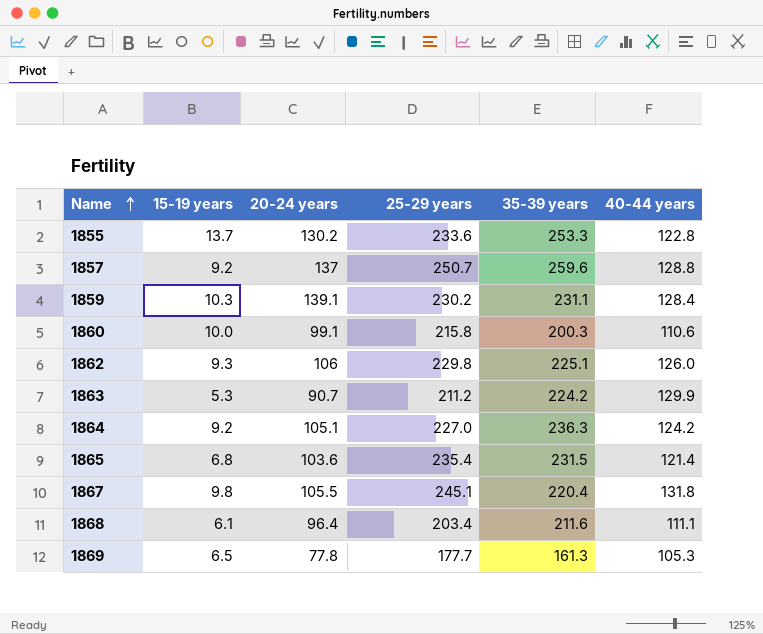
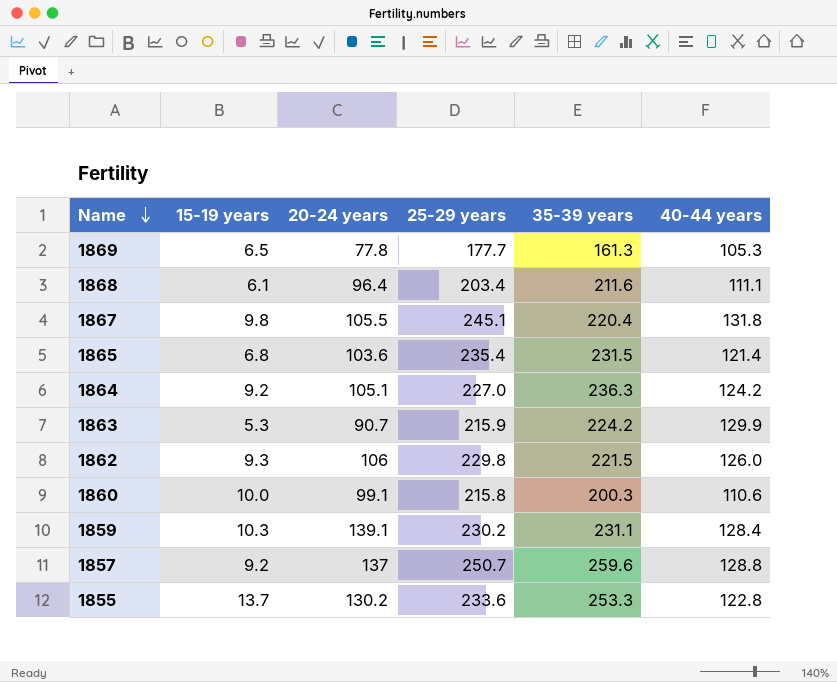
row order: Name ascending -> Name descending
1863 | 25-29 years: 211.2 -> 215.9
1862 | 35-39 years: 225.1 -> 221.5

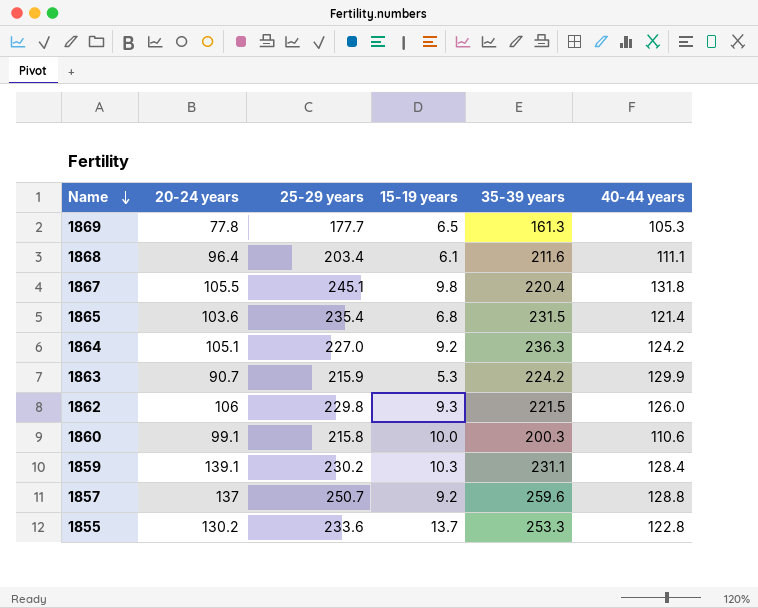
column 15-19 years | position: 2 -> 4

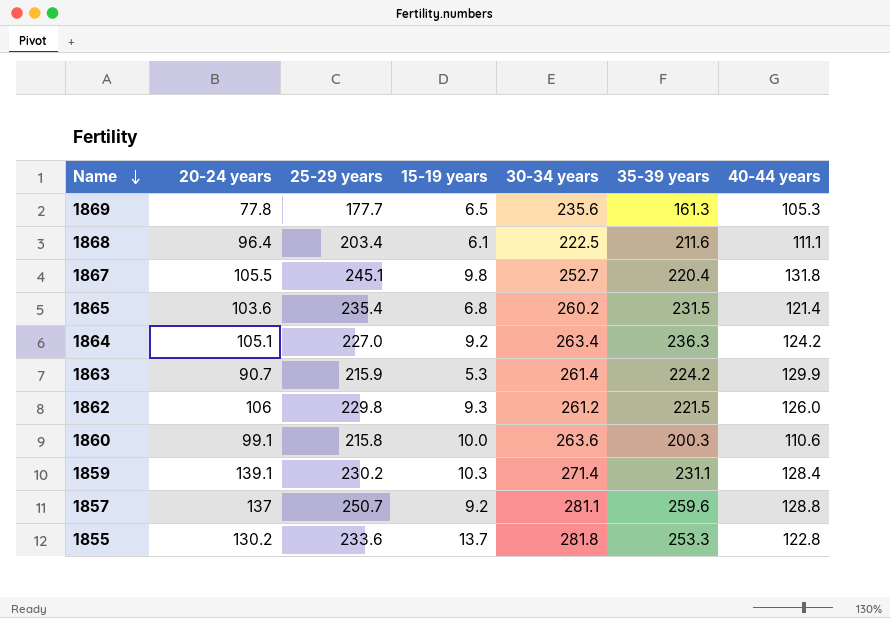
column 30-34 years | position: none -> 5

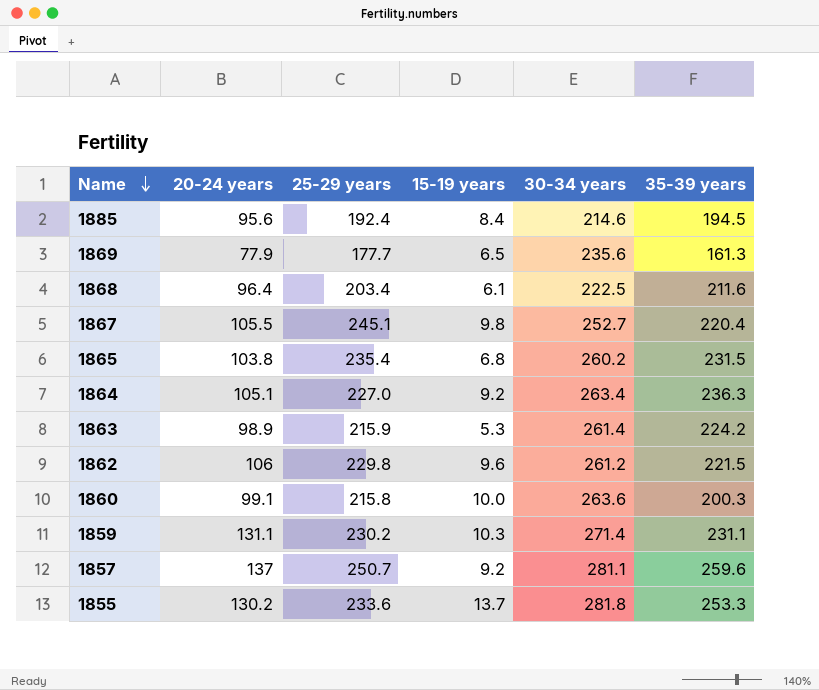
column 40-44 years | position: 7 -> none
row 1885: none -> 95.6 | 192.4 | 8.4 | 214.6 | 194.5
1869 | 20-24 years: 77.8 -> 77.9
1865 | 20-24 years: 103.6 -> 103.8
1863 | 20-24 years: 90.7 -> 98.9
1862 | 15-19 years: 9.3 -> 9.6
1859 | 20-24 years: 139.1 -> 131.1

